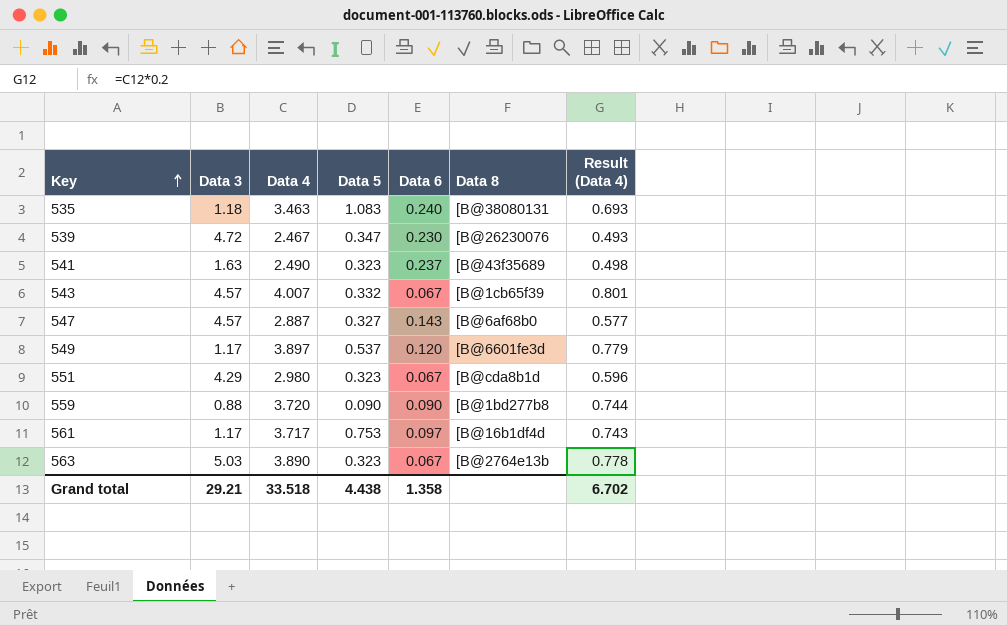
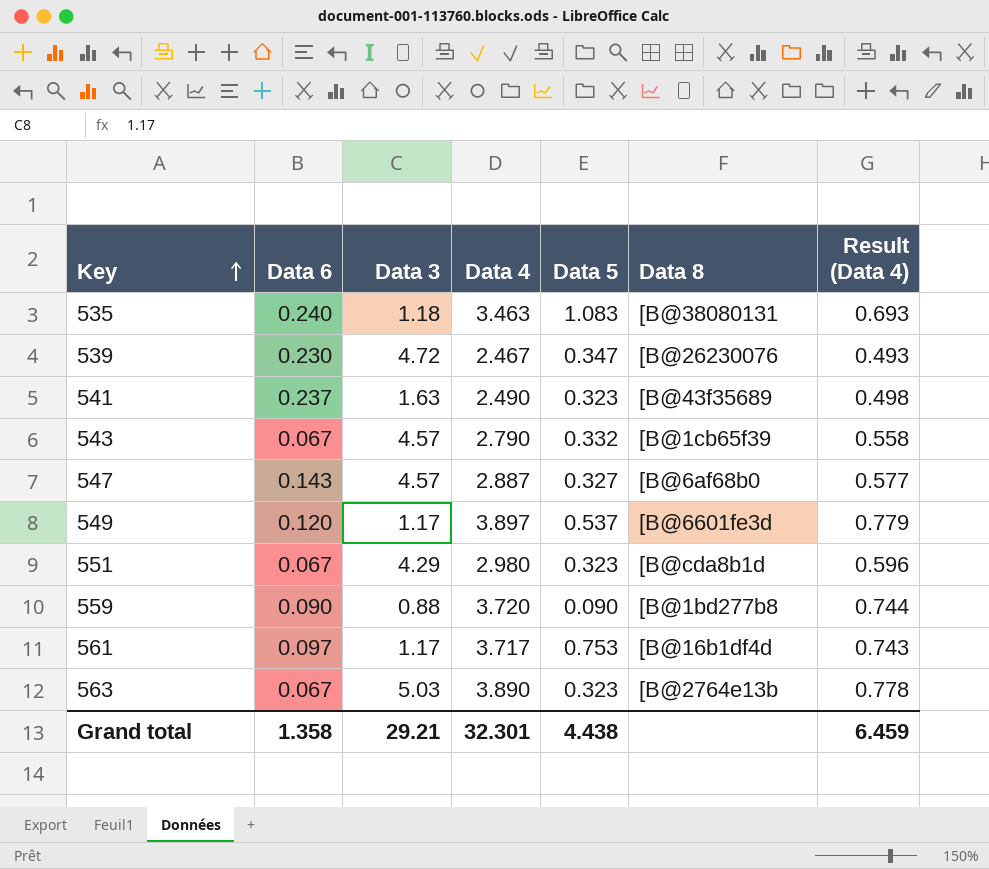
column Data 6 | position: 5 -> 2
543 | Data 4: 4.007 -> 2.790
543 | Result (Data 4): 0.801 -> 0.558
Grand total | Data 4: 33.518 -> 32.301
Grand total | Result (Data 4): 6.702 -> 6.459

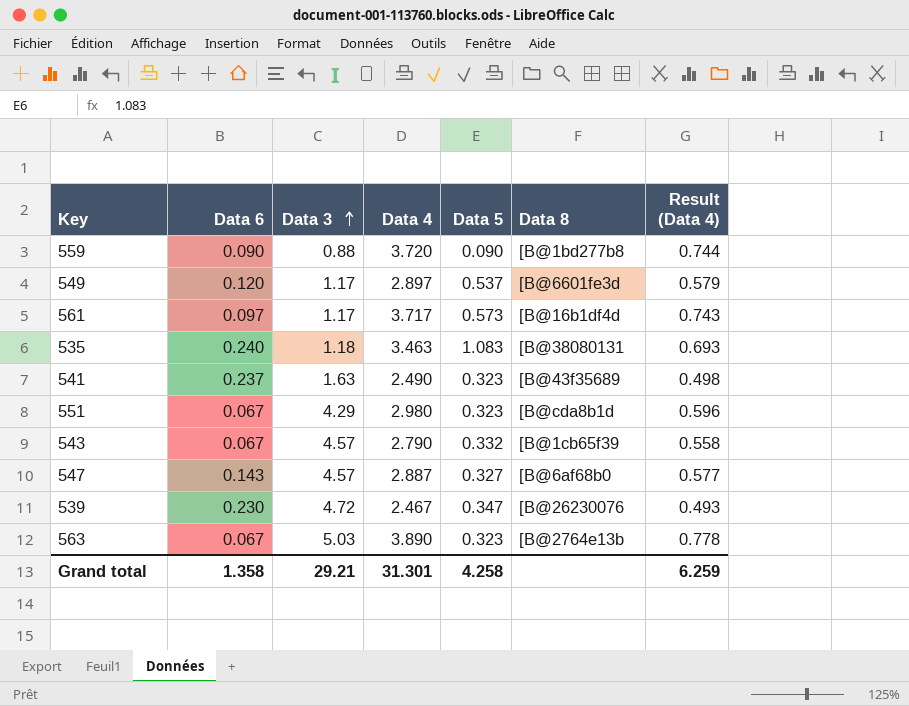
row order: Key ascending -> Data 3 ascending
549 | Data 4: 3.897 -> 2.897
549 | Result (Data 4): 0.779 -> 0.579
561 | Data 5: 0.753 -> 0.573
Grand total | Data 4: 32.301 -> 31.301
Grand total | Data 5: 4.438 -> 4.258
Grand total | Result (Data 4): 6.459 -> 6.259

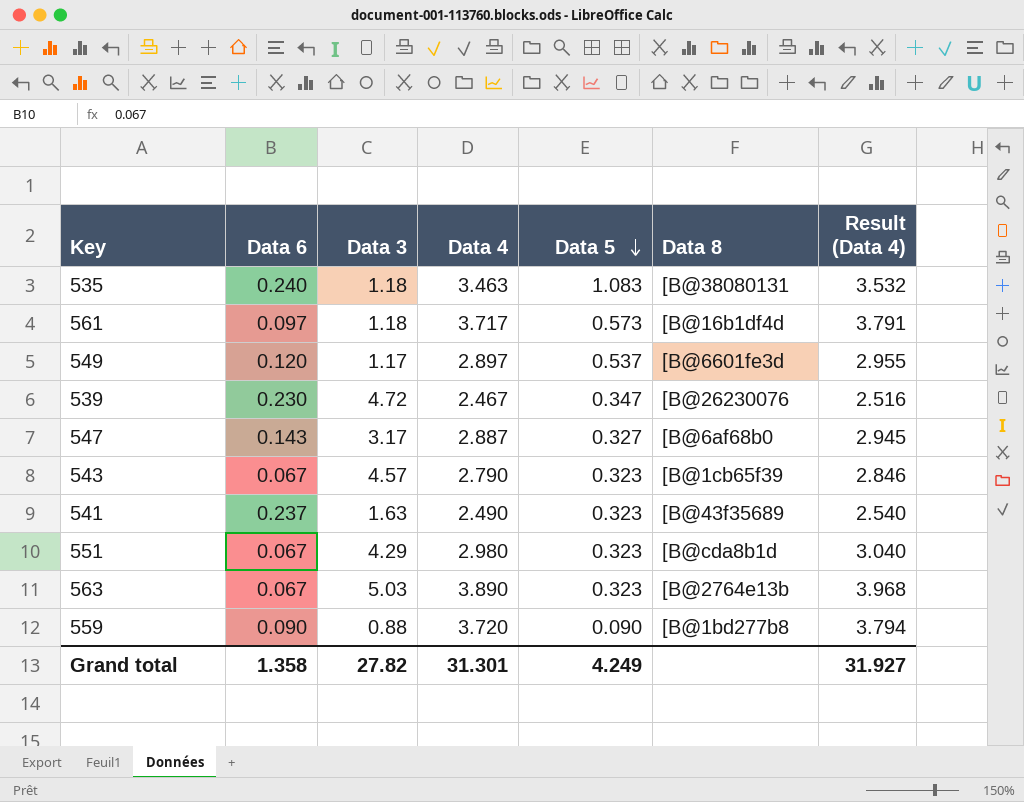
row order: Data 3 ascending -> Data 5 descending
column Result (Data 4) | formula: [Data 4] * 0.2 -> [Data 4] * 1.02
561 | Data 3: 1.17 -> 1.18
547 | Data 3: 4.57 -> 3.17
543 | Data 5: 0.332 -> 0.323
Grand total | Data 3: 29.21 -> 27.82
Grand total | Data 5: 4.258 -> 4.249
Grand total | Result (Data 4): 6.259 -> 31.927

